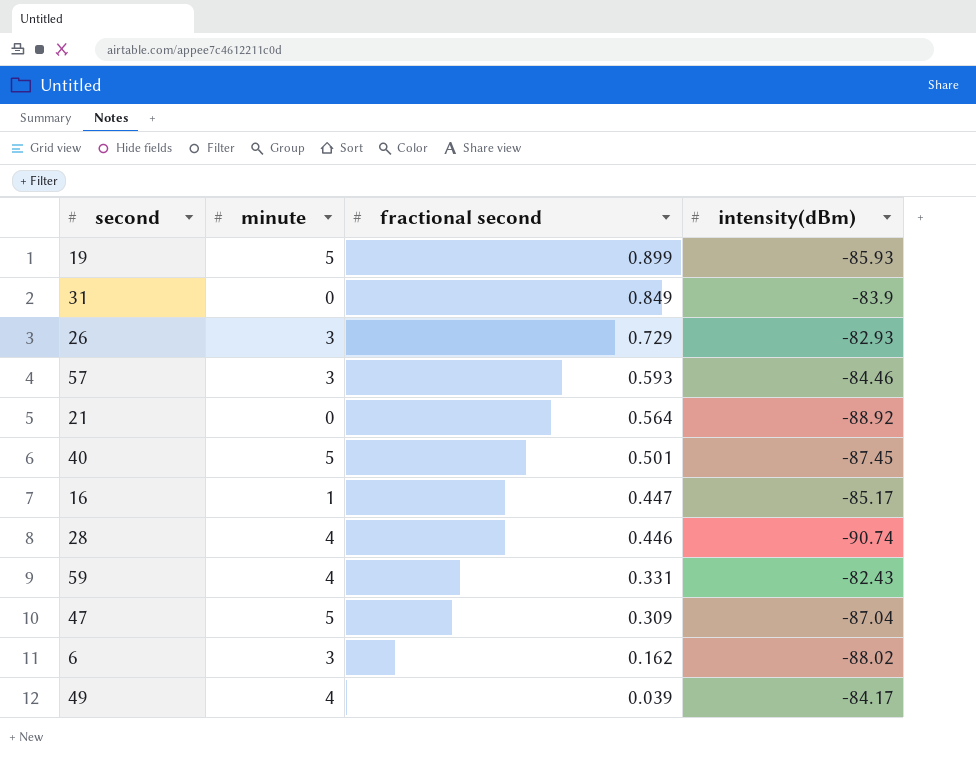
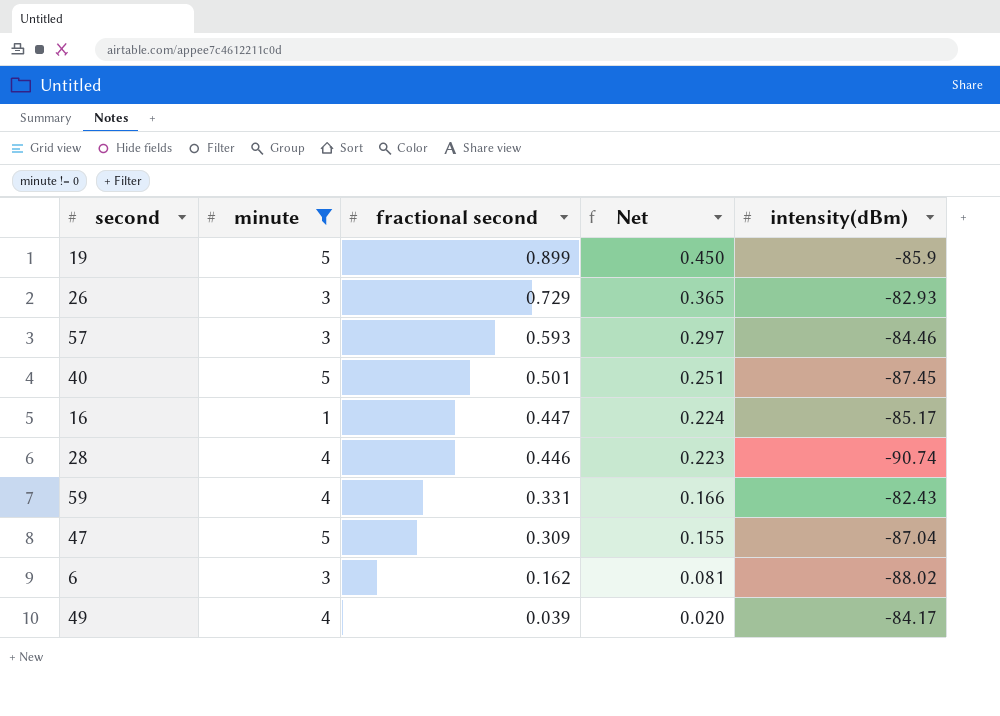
filter: none -> minute != 0
column Net | formula: none -> [fractional second] * 0.5
19 | intensity(dBm): -85.93 -> -85.9

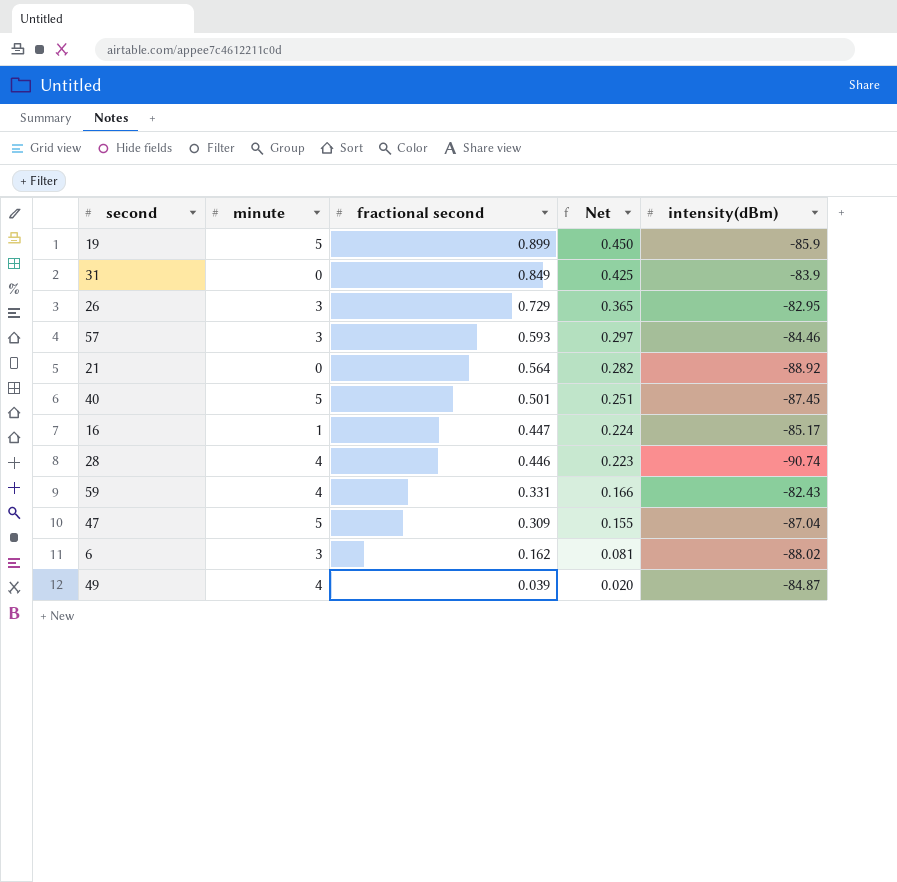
filter: minute != 0 -> none
26 | intensity(dBm): -82.93 -> -82.95
49 | intensity(dBm): -84.17 -> -84.87

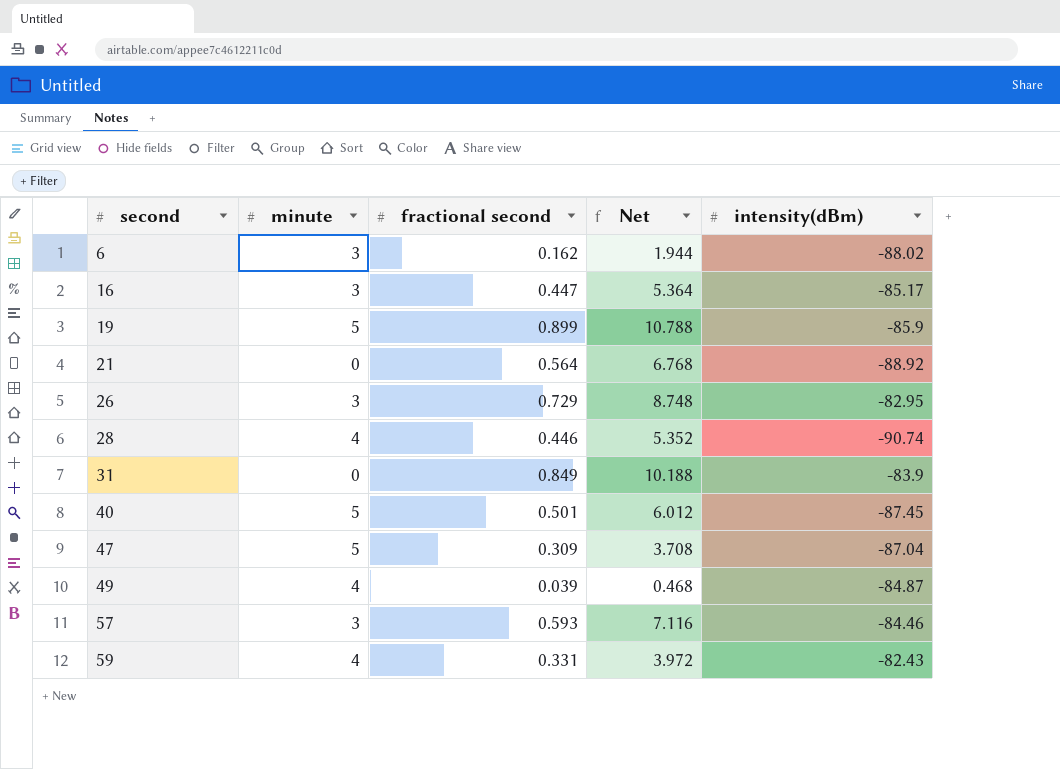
row order: fractional second descending -> second ascending
column Net | formula: [fractional second] * 0.5 -> [fractional second] * 12
16 | minute: 1 -> 3

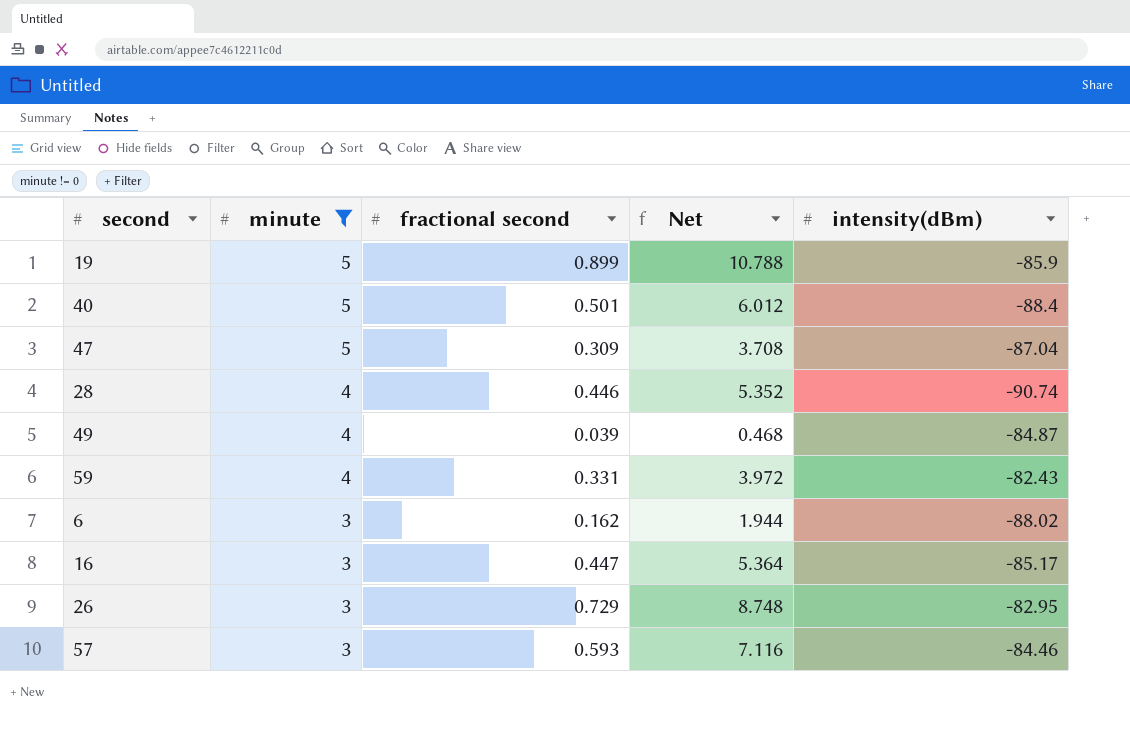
filter: none -> minute != 0
row order: second ascending -> minute descending
40 | intensity(dBm): -87.45 -> -88.4

